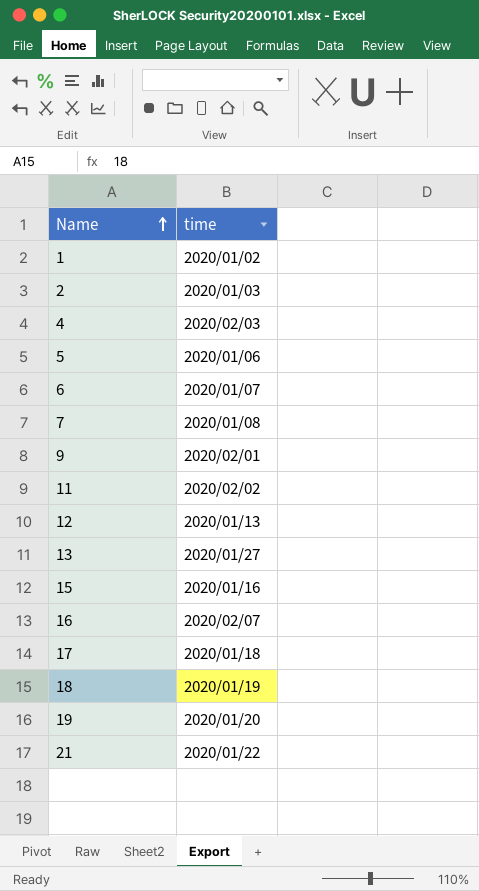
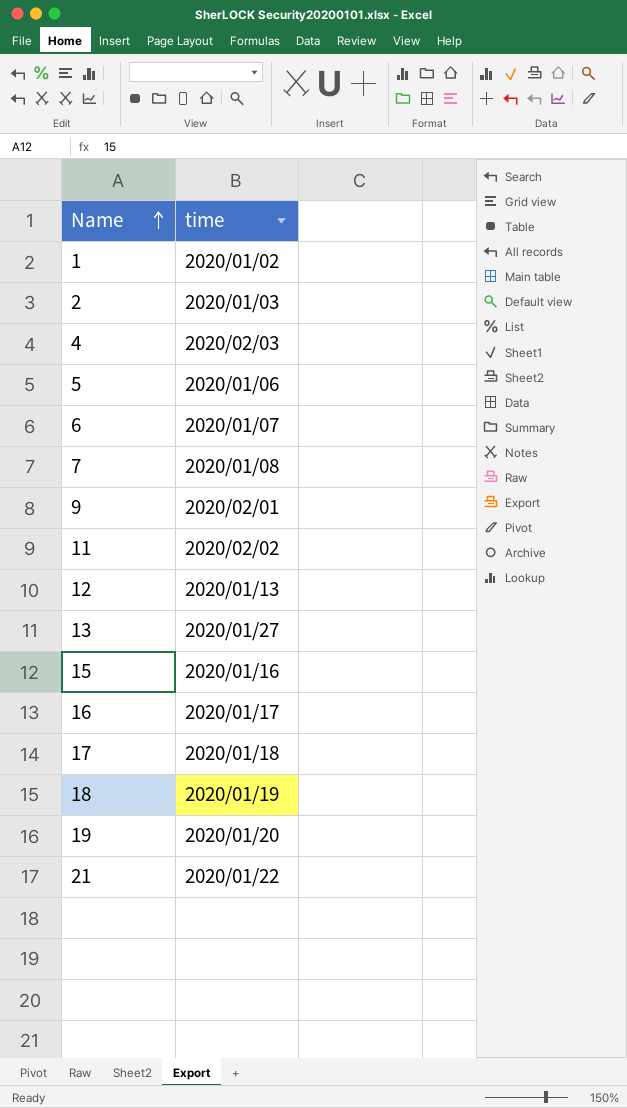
16 | time: 2020/02/07 -> 2020/01/17

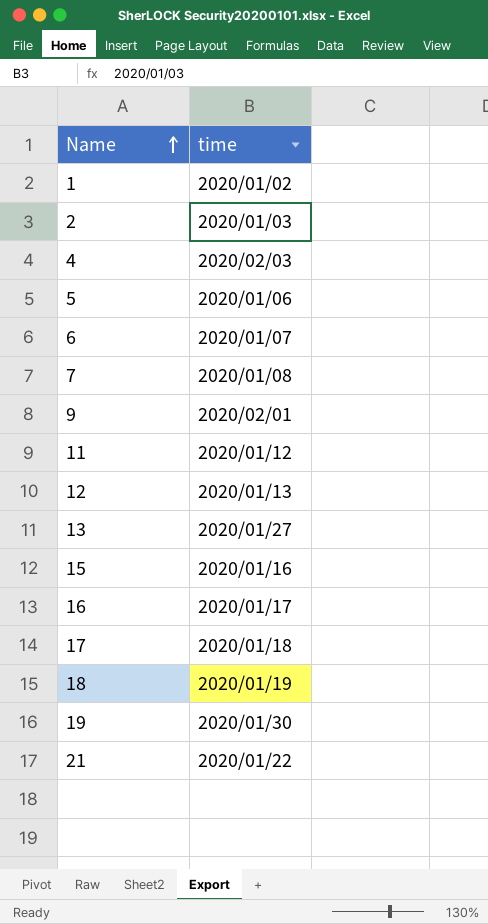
11 | time: 2020/02/02 -> 2020/01/12
19 | time: 2020/01/20 -> 2020/01/30

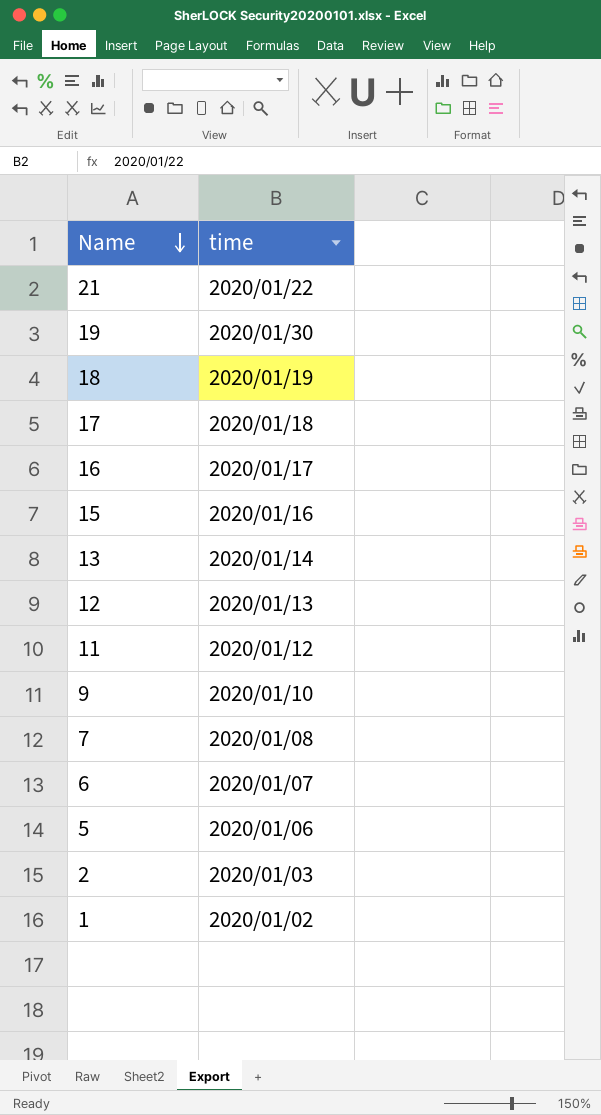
row order: Name ascending -> Name descending
row 4: 2020/02/03 -> none
13 | time: 2020/01/27 -> 2020/01/14
9 | time: 2020/02/01 -> 2020/01/10

